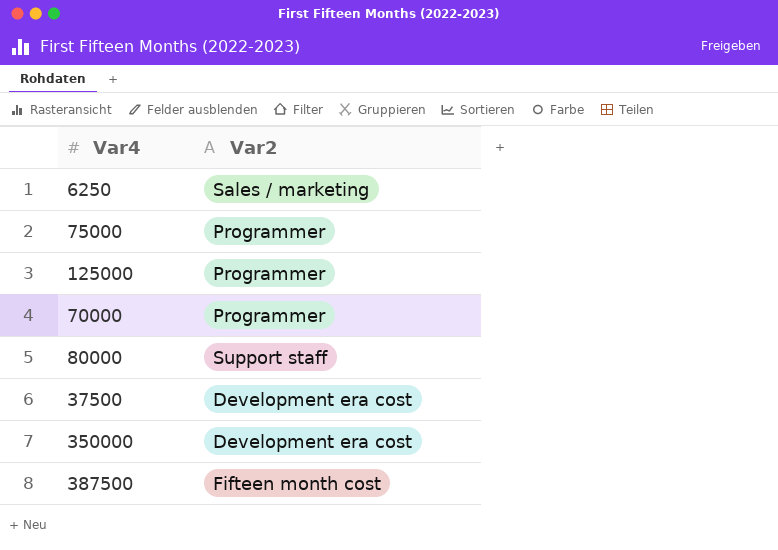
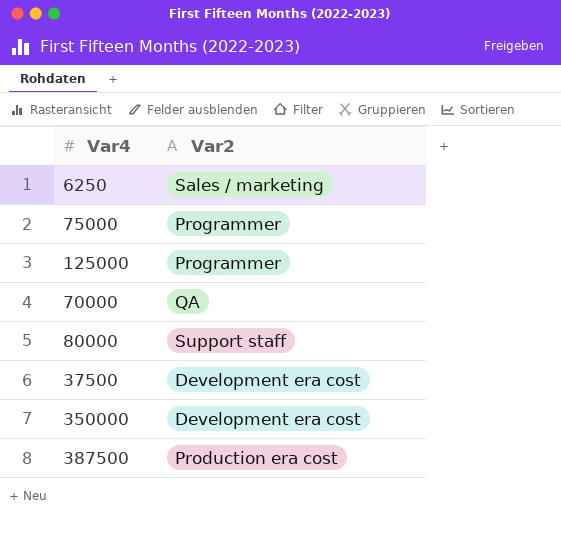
70000 | Var2: Programmer -> QA
387500 | Var2: Fifteen month cost -> Production era cost

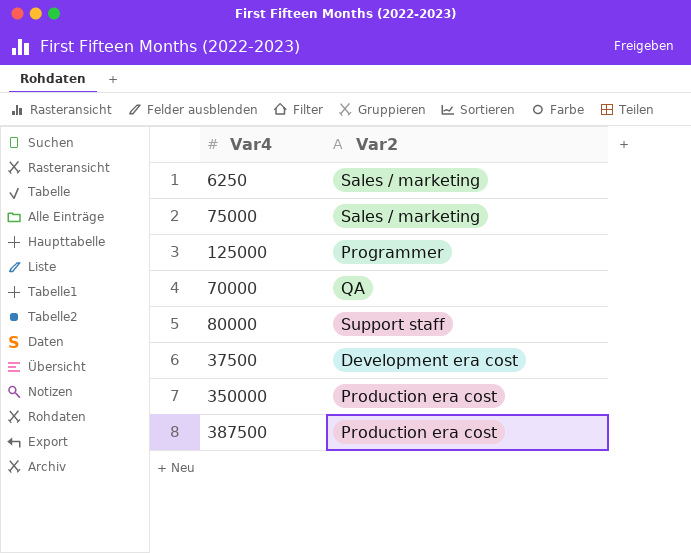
75000 | Var2: Programmer -> Sales / marketing
350000 | Var2: Development era cost -> Production era cost

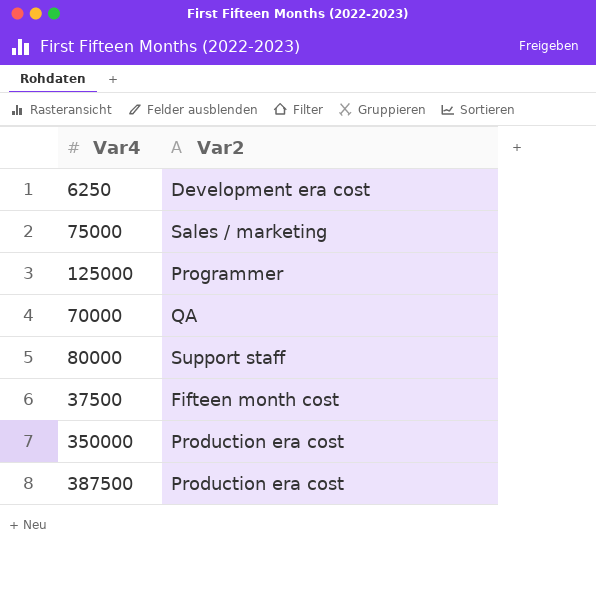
6250 | Var2: Sales / marketing -> Development era cost
37500 | Var2: Development era cost -> Fifteen month cost

